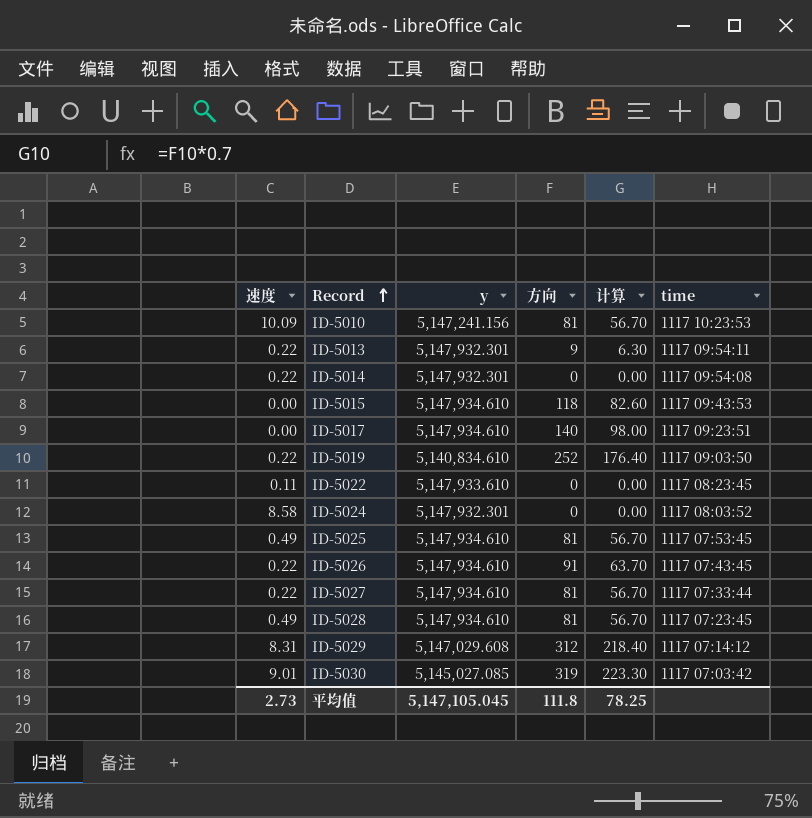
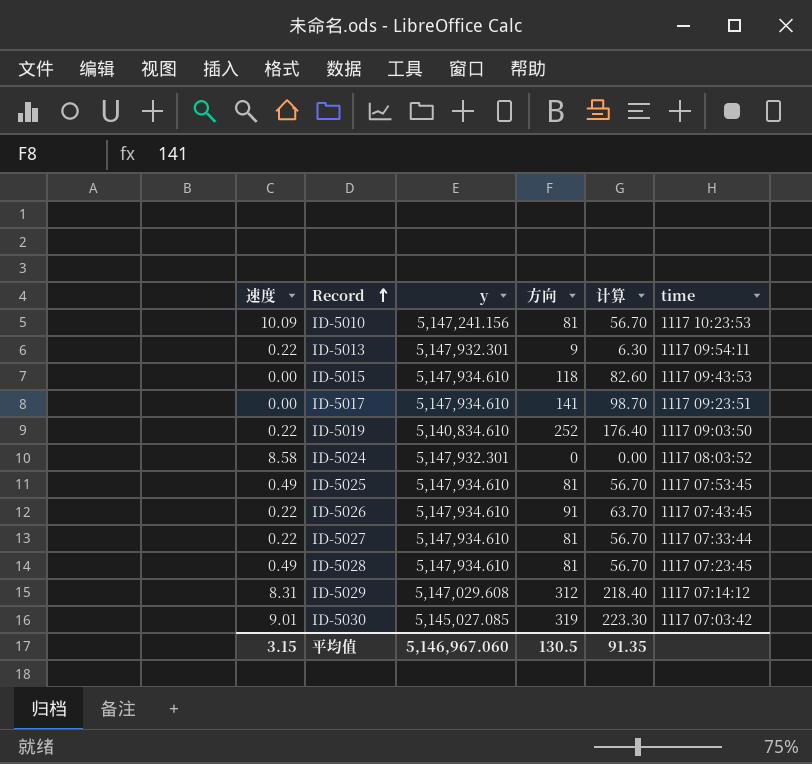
row ID-5014: 0.22 | 5,147,932.301 | 0 | 0.00 | 1117 09:54:08 -> none
row ID-5022: 0.11 | 5,147,933.610 | 0 | 0.00 | 1117 08:23:45 -> none
ID-5017 | 方向: 140 -> 141
ID-5017 | 计算: 98.00 -> 98.70
平均值 | 速度: 2.73 -> 3.15
平均值 | y: 5,147,105.045 -> 5,146,967.060
平均值 | 方向: 111.8 -> 130.5
平均值 | 计算: 78.25 -> 91.35

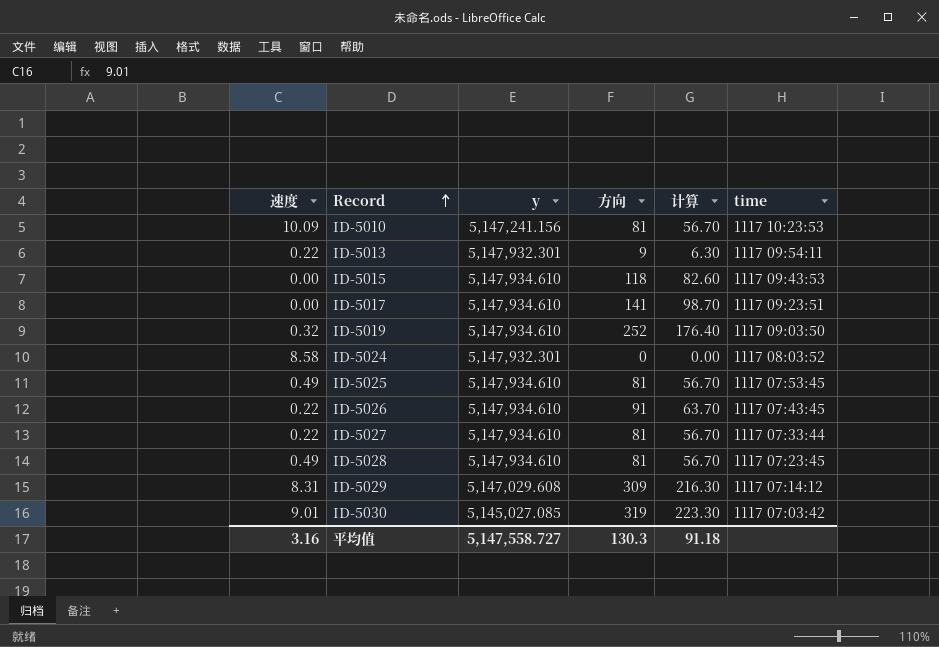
ID-5019 | 速度: 0.22 -> 0.32
ID-5019 | y: 5,140,834.610 -> 5,147,934.610
ID-5029 | 方向: 312 -> 309
ID-5029 | 计算: 218.40 -> 216.30
平均值 | 速度: 3.15 -> 3.16
平均值 | y: 5,146,967.060 -> 5,147,558.727
平均值 | 方向: 130.5 -> 130.3
平均值 | 计算: 91.35 -> 91.18

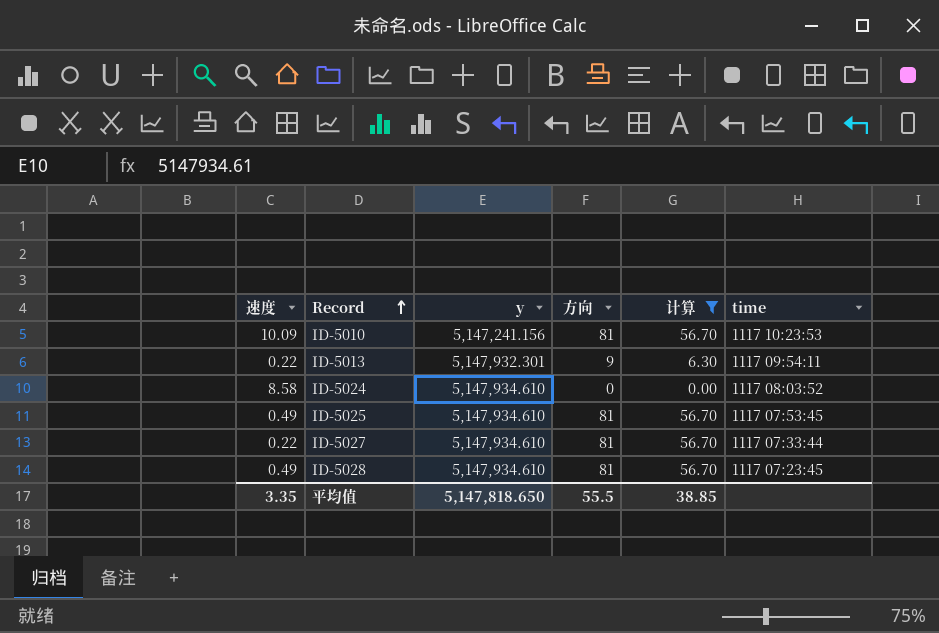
filter: none -> 计算 <= 56.70
ID-5024 | y: 5,147,932.301 -> 5,147,934.610
平均值 | 速度: 3.16 -> 3.35
平均值 | y: 5,147,558.727 -> 5,147,818.650
平均值 | 方向: 130.3 -> 55.5
平均值 | 计算: 91.18 -> 38.85

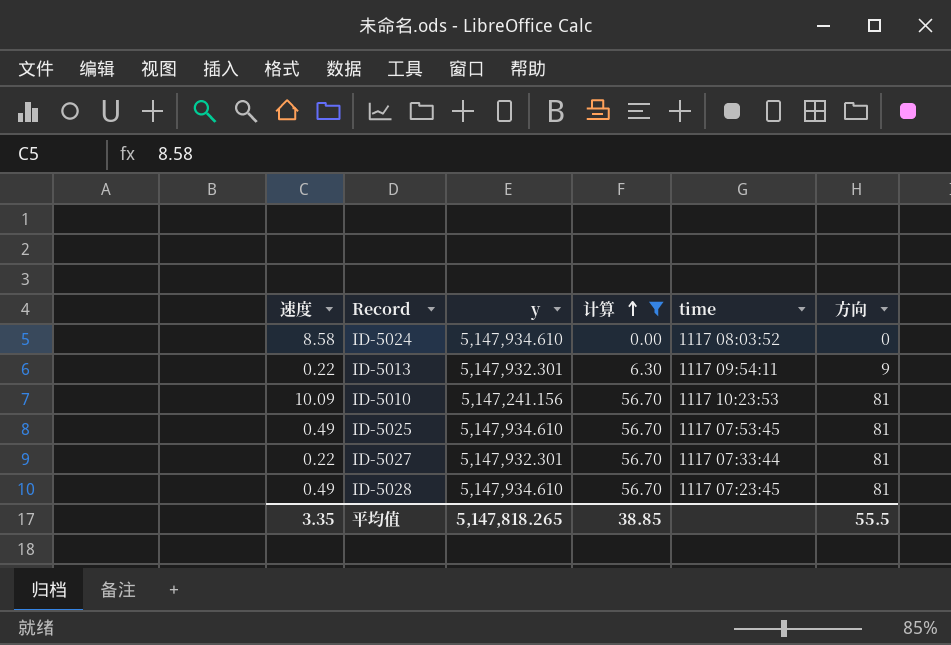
row order: Record ascending -> 计算 ascending
column 方向 | position: 4 -> 6
ID-5027 | y: 5,147,934.610 -> 5,147,932.301
平均值 | y: 5,147,818.650 -> 5,147,818.265

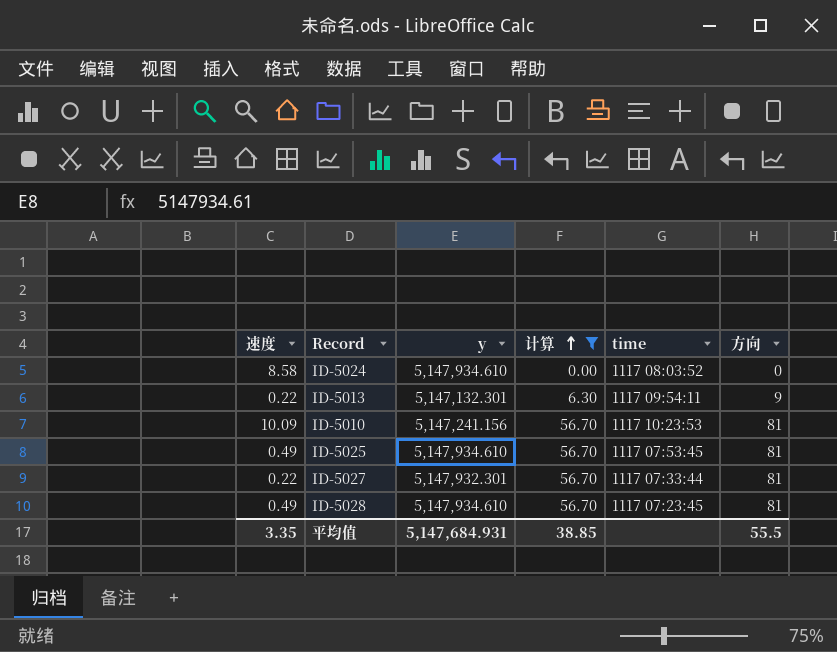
ID-5013 | y: 5,147,932.301 -> 5,147,132.301
平均值 | y: 5,147,818.265 -> 5,147,684.931

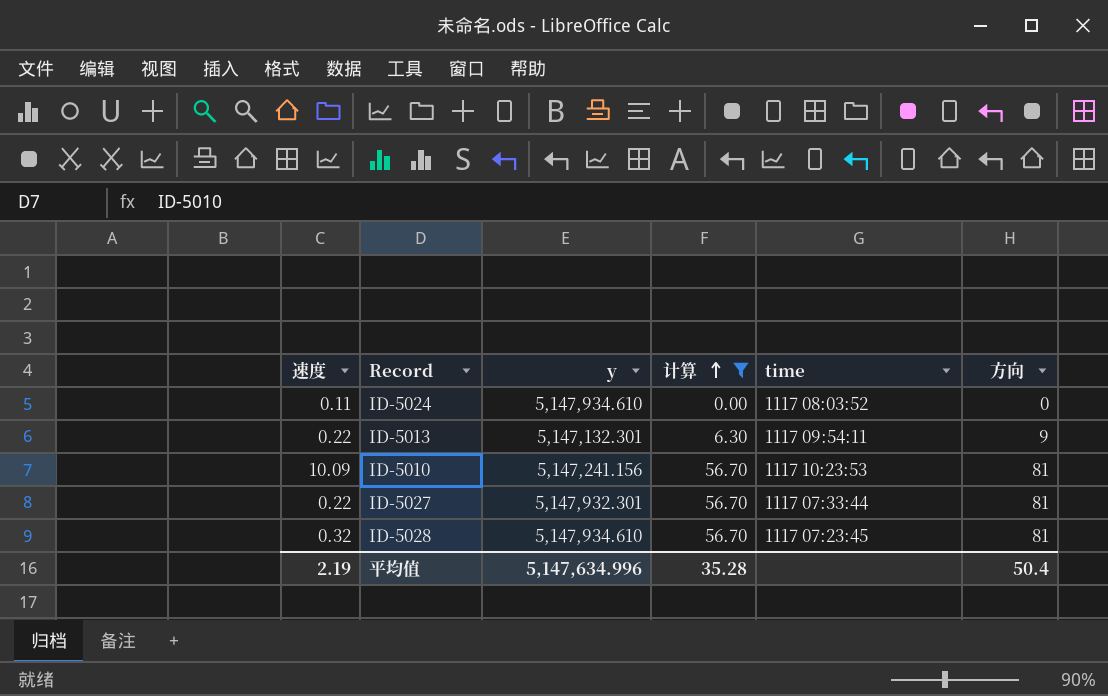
row ID-5025: 0.49 | 5,147,934.610 | 56.70 | 1117 07:53:45 | 81 -> none
ID-5024 | 速度: 8.58 -> 0.11
ID-5028 | 速度: 0.49 -> 0.32
平均值 | 速度: 3.35 -> 2.19
平均值 | y: 5,147,684.931 -> 5,147,634.996
平均值 | 计算: 38.85 -> 35.28
平均值 | 方向: 55.5 -> 50.4

